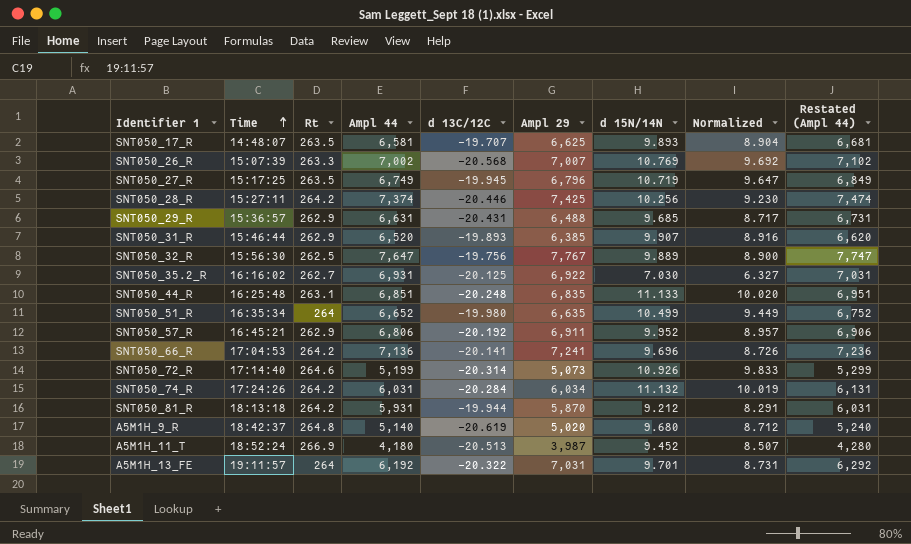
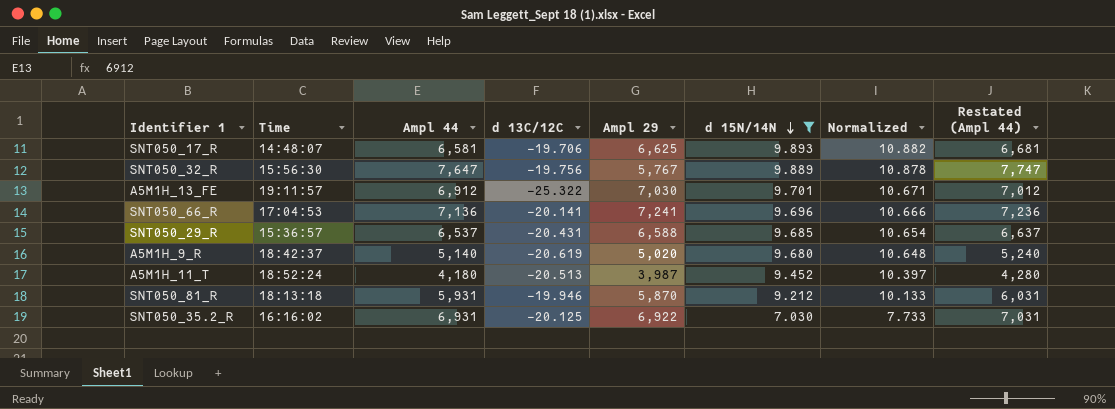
filter: none -> d 15N/14N <= 9.893
row order: Time ascending -> d 15N/14N descending
column Rt | position: 3 -> none
column Normalized | formula: [d 15N/14N] * 0.9 -> [d 15N/14N] * 1.1
SNT050_17_R | d 13C/12C: -19.707 -> -19.706
SNT050_32_R | Ampl 29: 7,767 -> 5,767
A5M1H_13_FE | Ampl 44: 6,192 -> 6,912
A5M1H_13_FE | d 13C/12C: -20.322 -> -25.322
A5M1H_13_FE | Ampl 29: 7,031 -> 7,030
A5M1H_13_FE | Restated (Ampl 44): 6,292 -> 7,012
SNT050_29_R | Ampl 44: 6,631 -> 6,537
SNT050_29_R | Ampl 29: 6,488 -> 6,588
SNT050_29_R | Restated (Ampl 44): 6,731 -> 6,637
SNT050_81_R | d 13C/12C: -19.944 -> -19.946

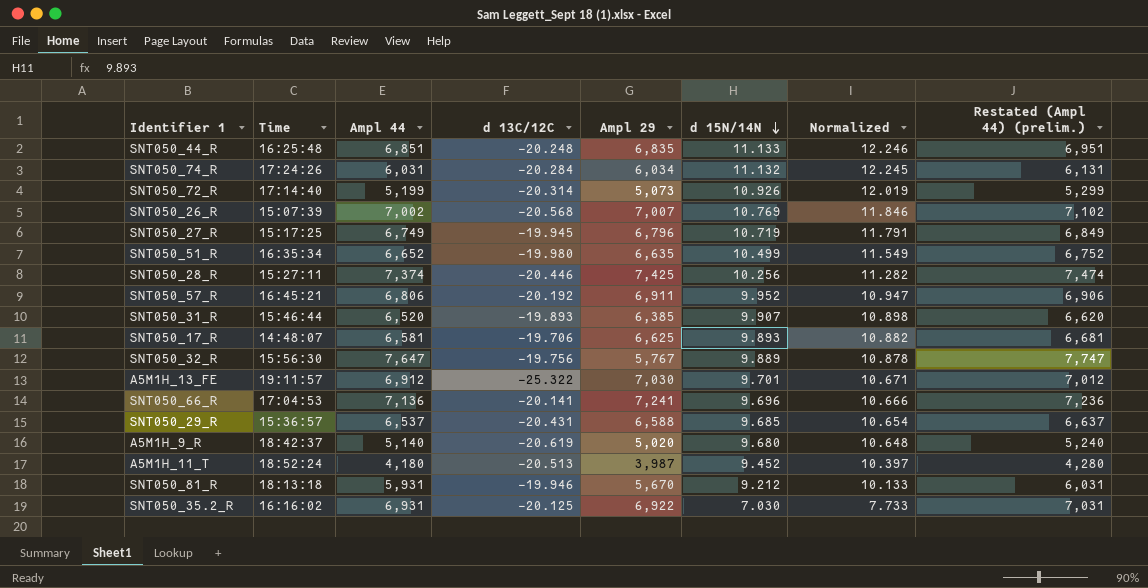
filter: d 15N/14N <= 9.893 -> none
column name: Restated (Ampl 44) -> Restated (Ampl 44) (prelim.)
SNT050_81_R | Ampl 29: 5,870 -> 5,670

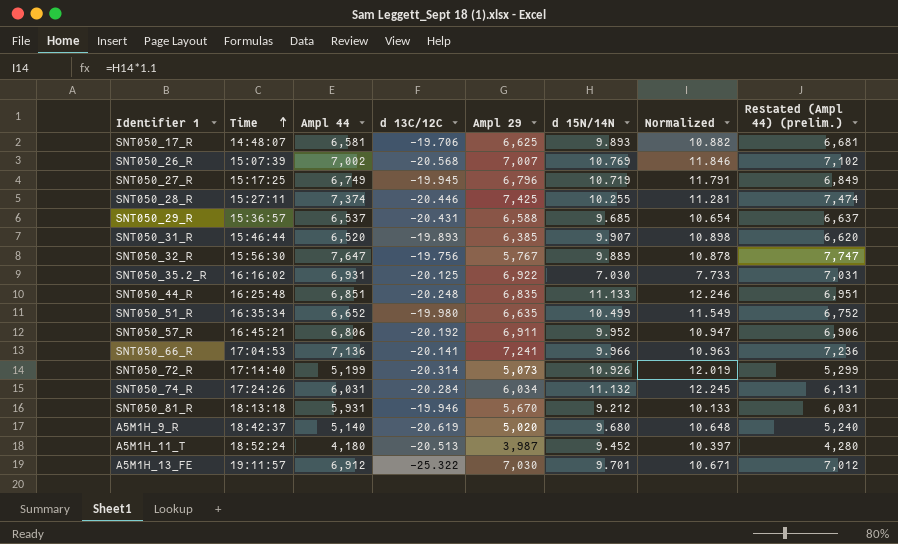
row order: d 15N/14N descending -> Time ascending
SNT050_28_R | d 15N/14N: 10.256 -> 10.255
SNT050_28_R | Normalized: 11.282 -> 11.281
SNT050_66_R | d 15N/14N: 9.696 -> 9.966
SNT050_66_R | Normalized: 10.666 -> 10.963

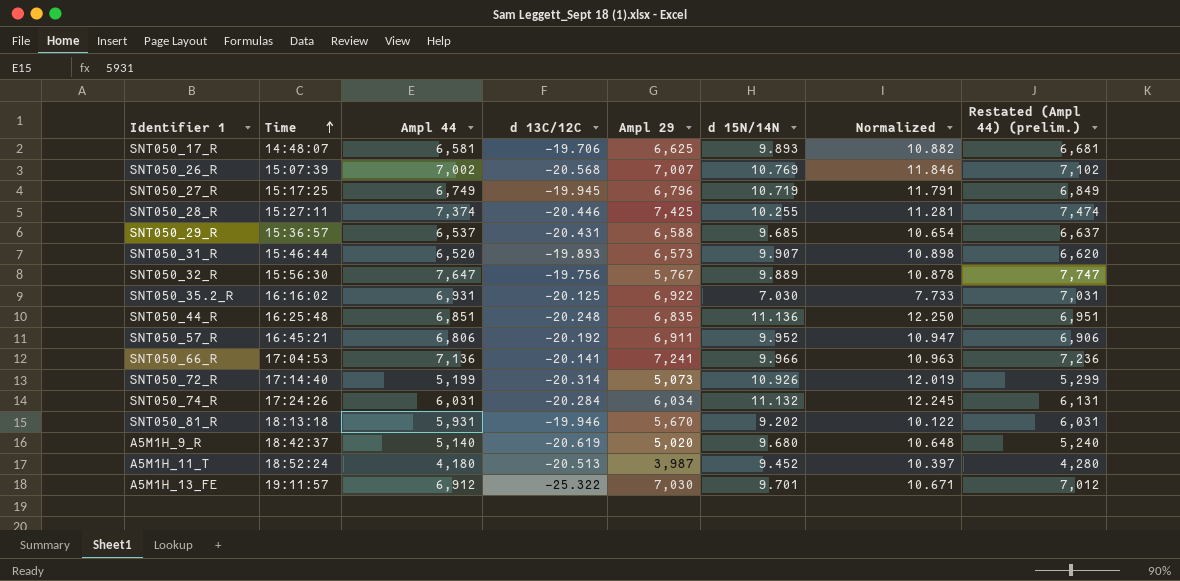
row SNT050_51_R: 16:35:34 | 6,652 | -19.980 | 6,635 | 10.499 | 11.549 | 6,752 -> none
SNT050_31_R | Ampl 29: 6,385 -> 6,573
SNT050_44_R | d 15N/14N: 11.133 -> 11.136
SNT050_44_R | Normalized: 12.246 -> 12.250
SNT050_81_R | d 15N/14N: 9.212 -> 9.202
SNT050_81_R | Normalized: 10.133 -> 10.122

